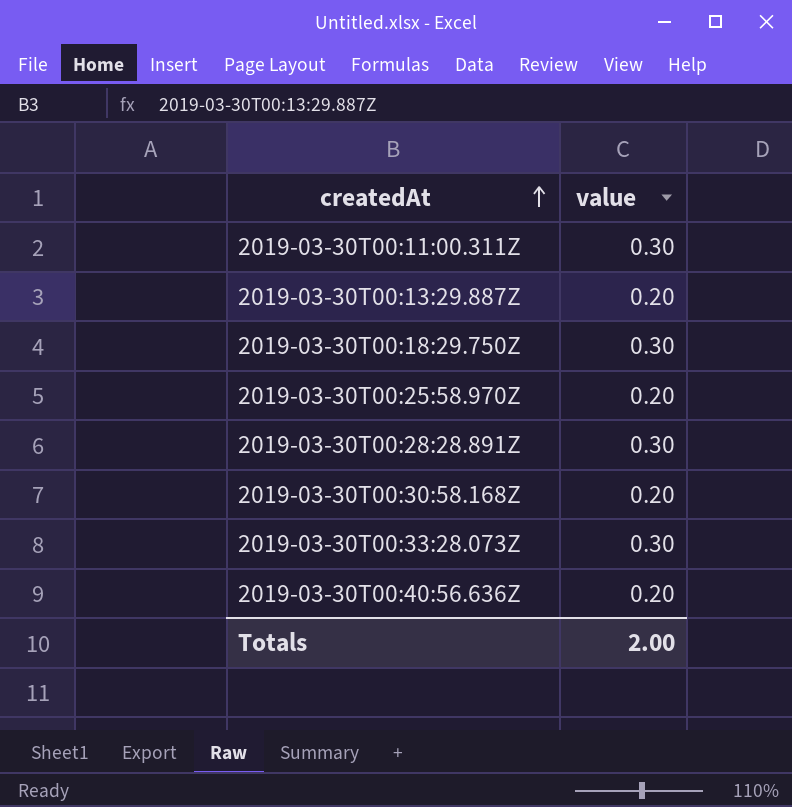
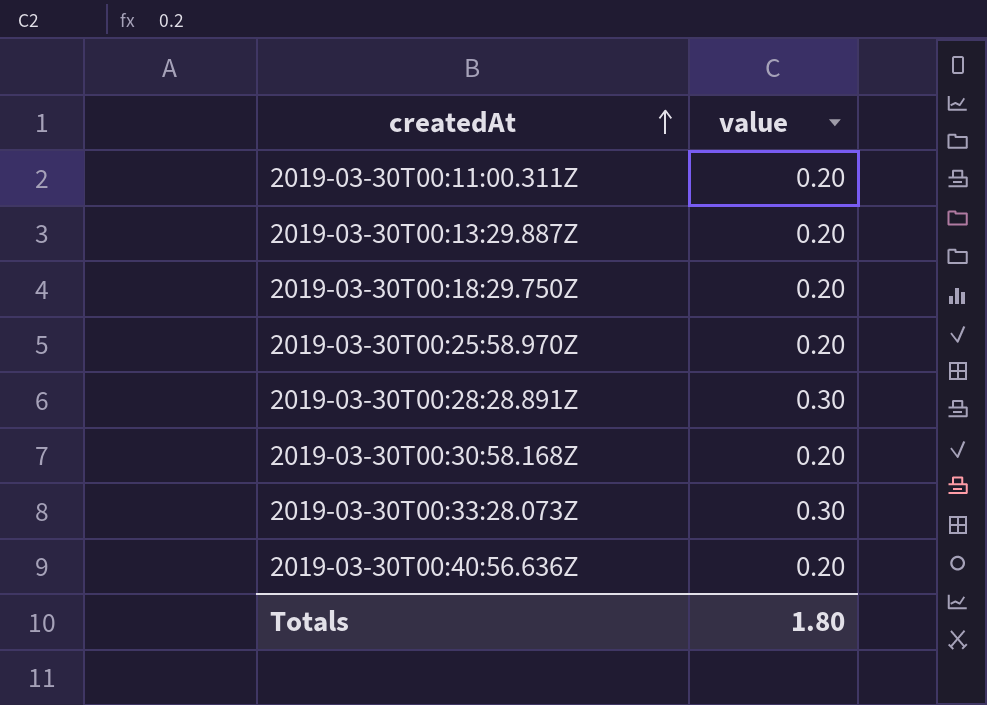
2019-03-30T00:11:00.311Z | value: 0.30 -> 0.20
2019-03-30T00:18:29.750Z | value: 0.30 -> 0.20
Totals | value: 2.00 -> 1.80

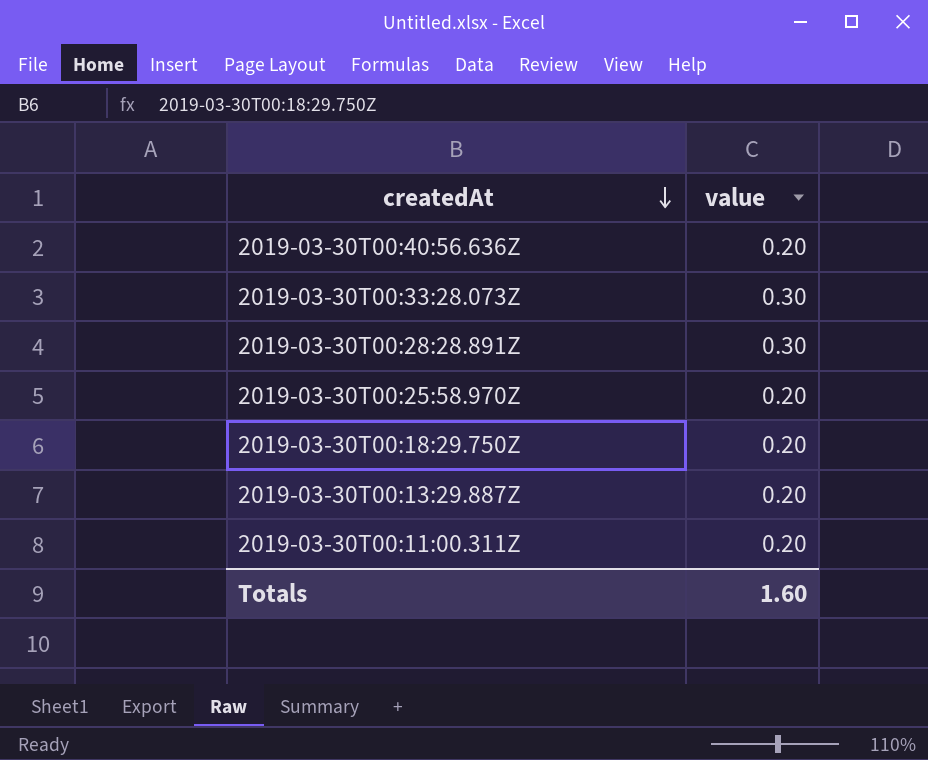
row order: createdAt ascending -> createdAt descending
row 2019-03-30T00:30:58.168Z: 0.20 -> none
Totals | value: 1.80 -> 1.60

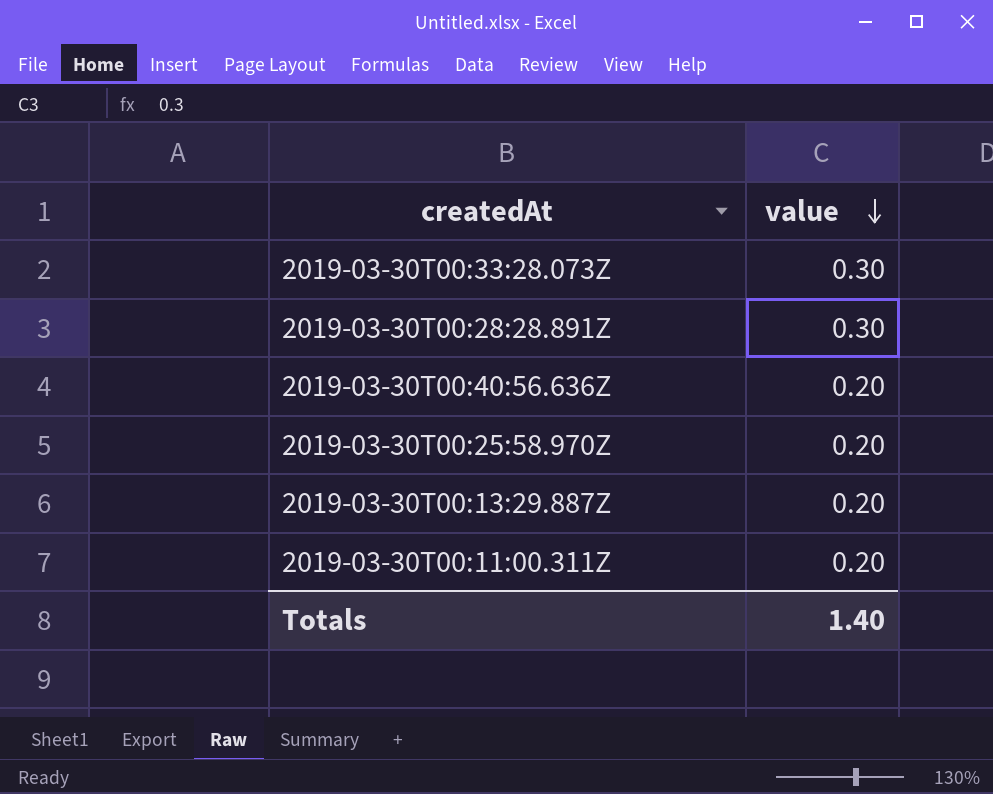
row order: createdAt descending -> value descending
row 2019-03-30T00:18:29.750Z: 0.20 -> none
Totals | value: 1.60 -> 1.40

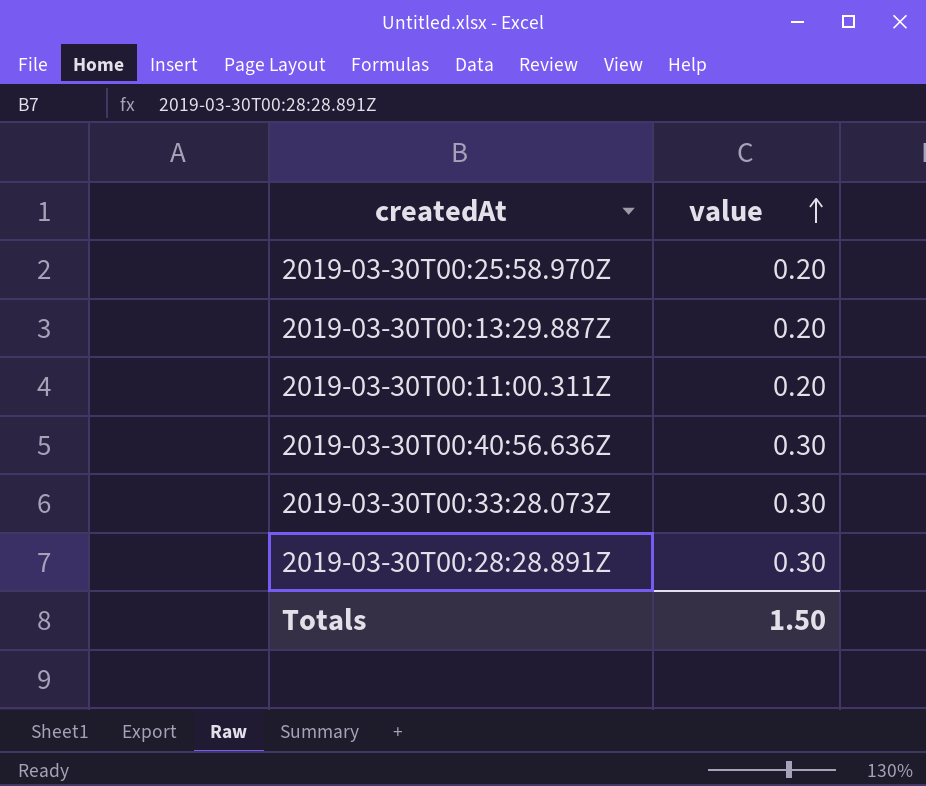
row order: value descending -> value ascending
2019-03-30T00:40:56.636Z | value: 0.20 -> 0.30
Totals | value: 1.40 -> 1.50

